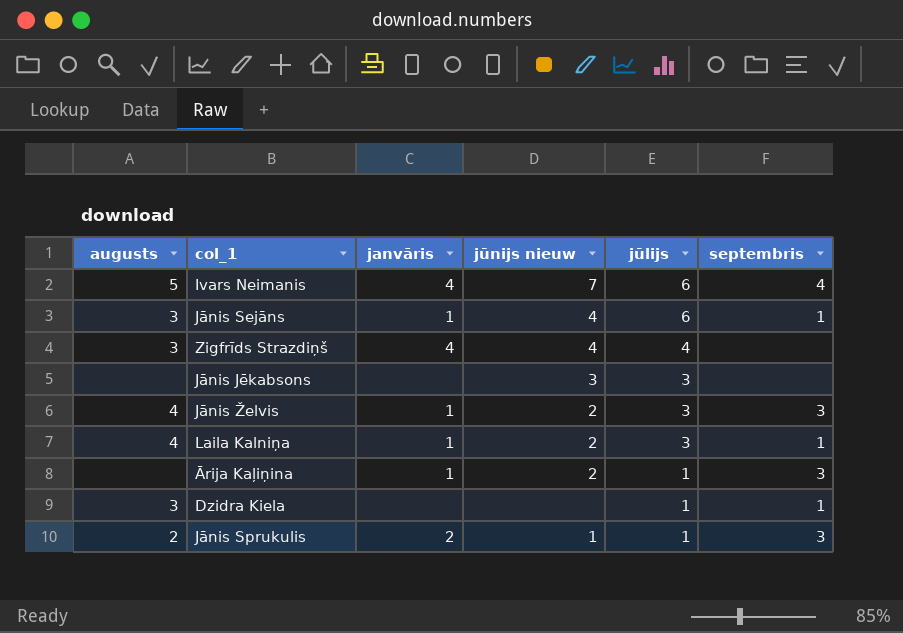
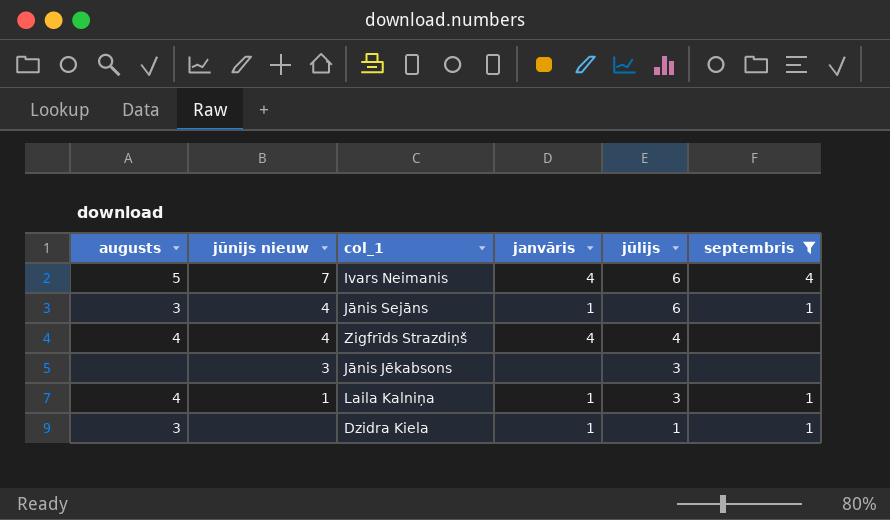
filter: none -> septembris != 3
column jūnijs nieuw | position: 4 -> 2
Zigfrīds Strazdiņš | augusts: 3 -> 4
Laila Kalniņa | jūnijs nieuw: 2 -> 1
Dzidra Kiela | janvāris: none -> 1

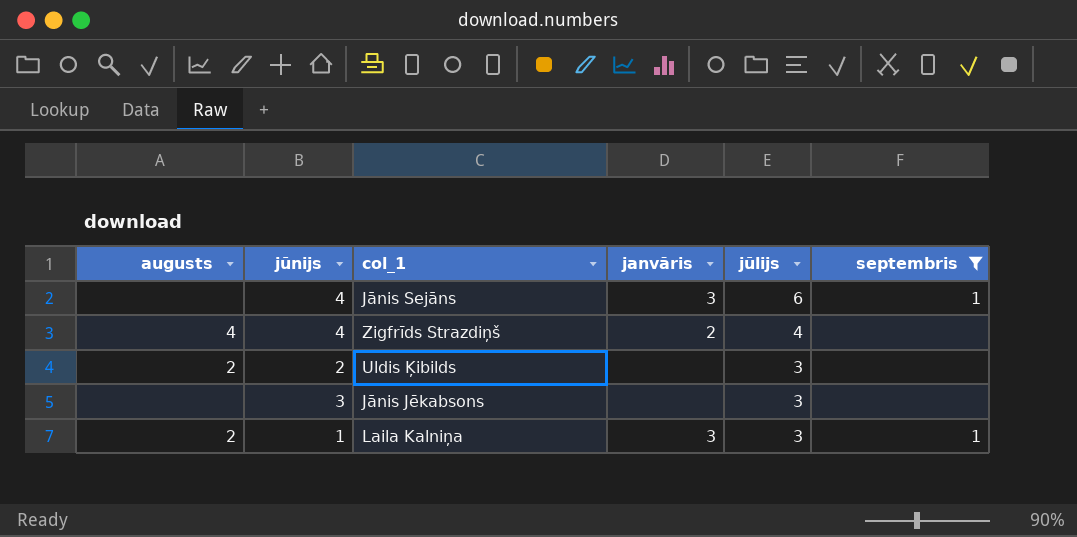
column name: jūnijs nieuw -> jūnijs
row Ivars Neimanis: 5 | 7 | 4 | 6 | 4 -> none
row Dzidra Kiela: 3 | none | 1 | 1 | 1 -> none
Jānis Sejāns | augusts: 3 -> none
Jānis Sejāns | janvāris: 1 -> 3
Zigfrīds Strazdiņš | janvāris: 4 -> 2
row Uldis Ķibilds: none -> 2 | 2 | none | 3 | none
Laila Kalniņa | augusts: 4 -> 2
Laila Kalniņa | janvāris: 1 -> 3

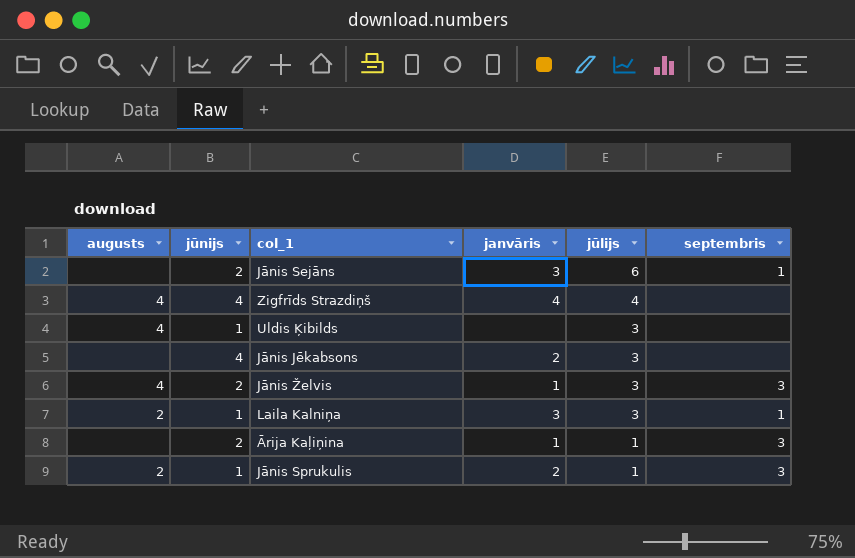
filter: septembris != 3 -> none
Jānis Sejāns | jūnijs: 4 -> 2
Zigfrīds Strazdiņš | janvāris: 2 -> 4
Uldis Ķibilds | augusts: 2 -> 4
Uldis Ķibilds | jūnijs: 2 -> 1
Jānis Jēkabsons | jūnijs: 3 -> 4
Jānis Jēkabsons | janvāris: none -> 2

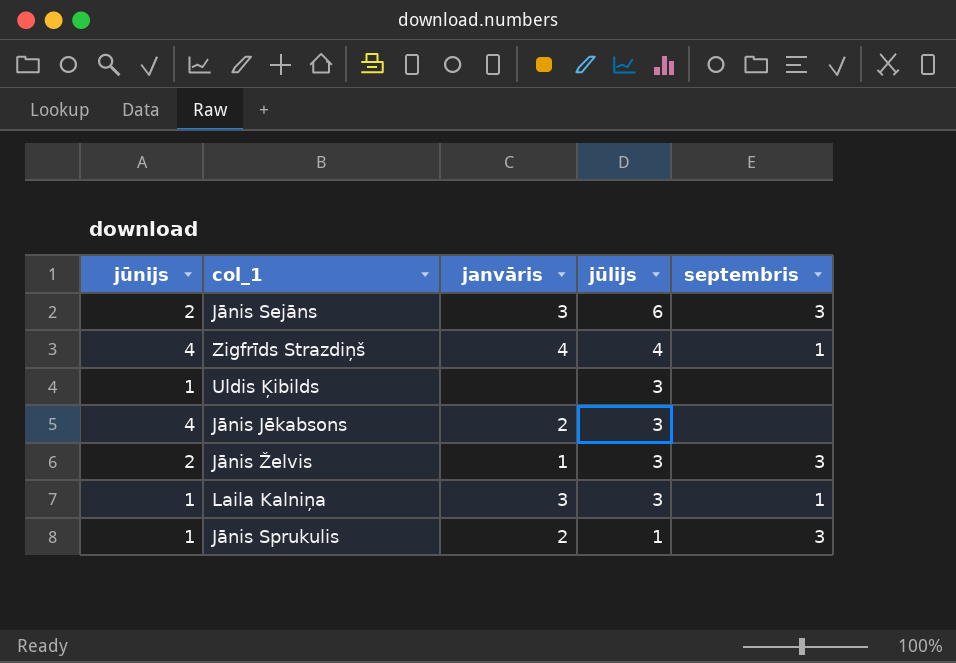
column augusts | position: 1 -> none
row Ārija Kaļiņina: none | 2 | 1 | 1 | 3 -> none
Jānis Sejāns | septembris: 1 -> 3
Zigfrīds Strazdiņš | septembris: none -> 1

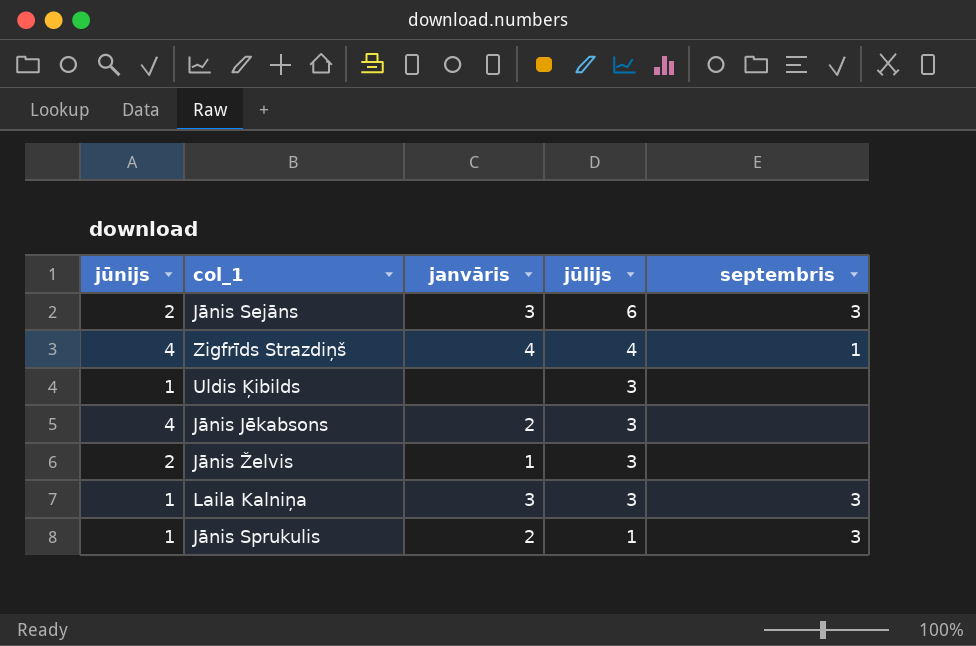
Jānis Želvis | septembris: 3 -> none
Laila Kalniņa | septembris: 1 -> 3

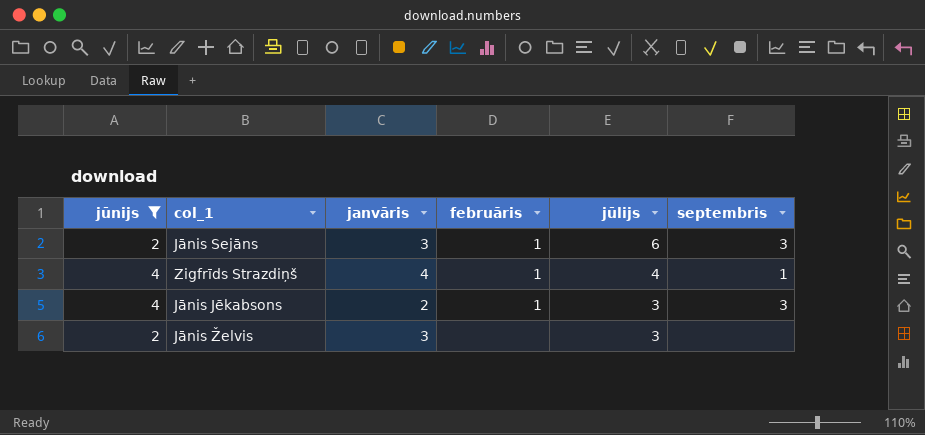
filter: none -> jūnijs != 1
column februāris | position: none -> 4
Jānis Jēkabsons | septembris: none -> 3
Jānis Želvis | janvāris: 1 -> 3

